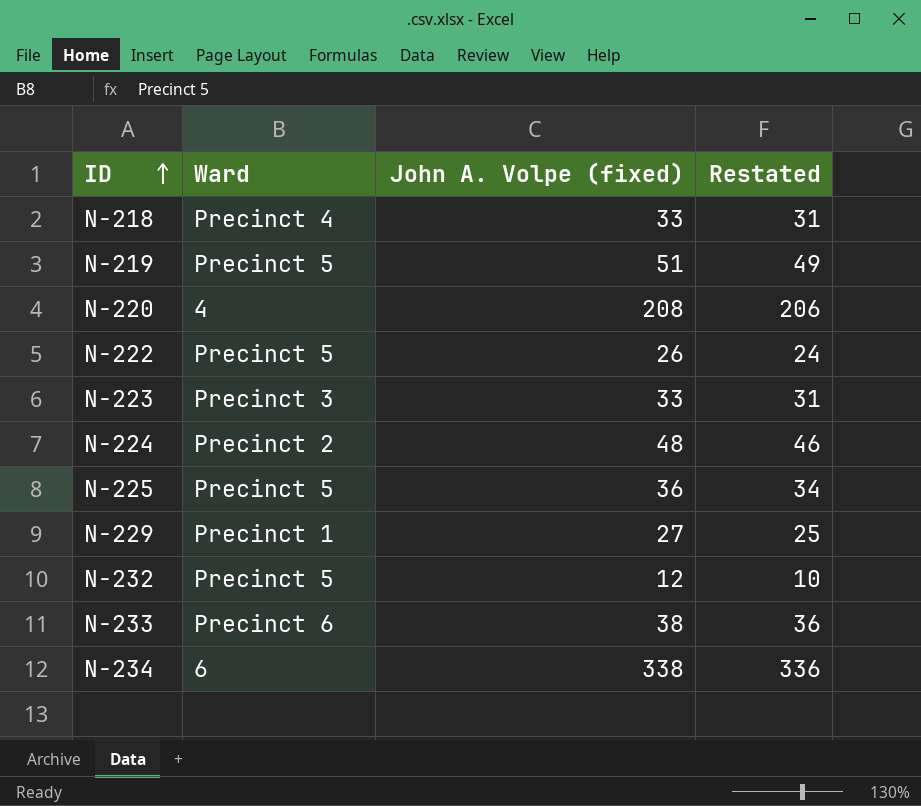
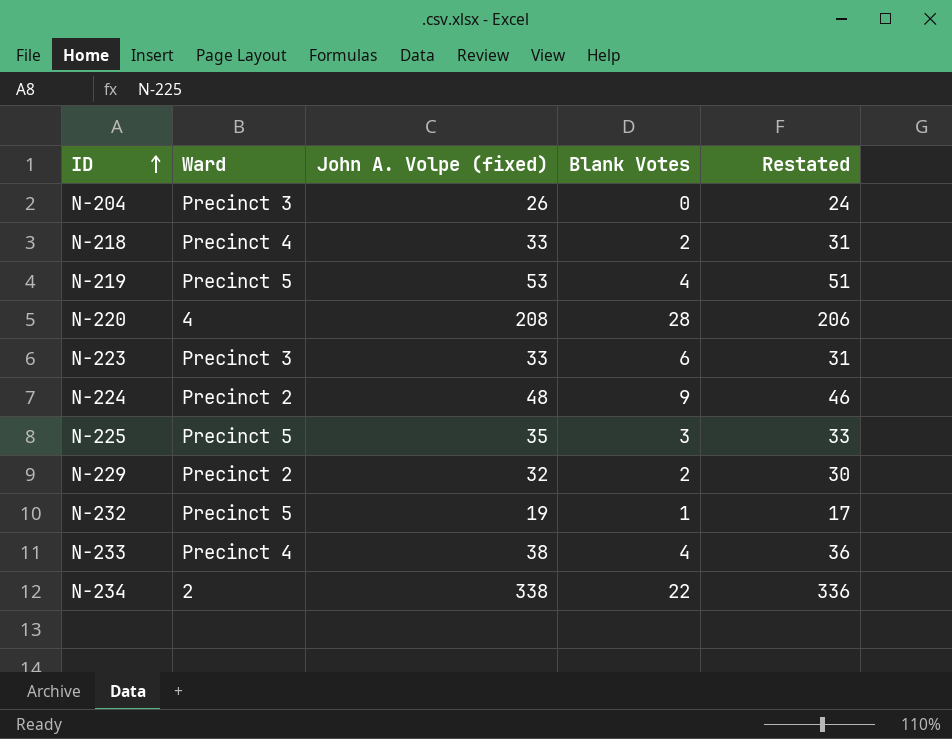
column Blank Votes | position: none -> 4
row N-222: Precinct 5 | 26 | 24 -> none
row N-204: none -> Precinct 3 | 26 | 0 | 24
N-219 | John A. Volpe (fixed): 51 -> 53
N-219 | Restated: 49 -> 51
N-225 | John A. Volpe (fixed): 36 -> 35
N-225 | Restated: 34 -> 33
N-229 | Ward: Precinct 1 -> Precinct 2
N-229 | John A. Volpe (fixed): 27 -> 32
N-229 | Restated: 25 -> 30
N-232 | John A. Volpe (fixed): 12 -> 19
N-232 | Restated: 10 -> 17
N-233 | Ward: Precinct 6 -> Precinct 4
N-234 | Ward: 6 -> 2

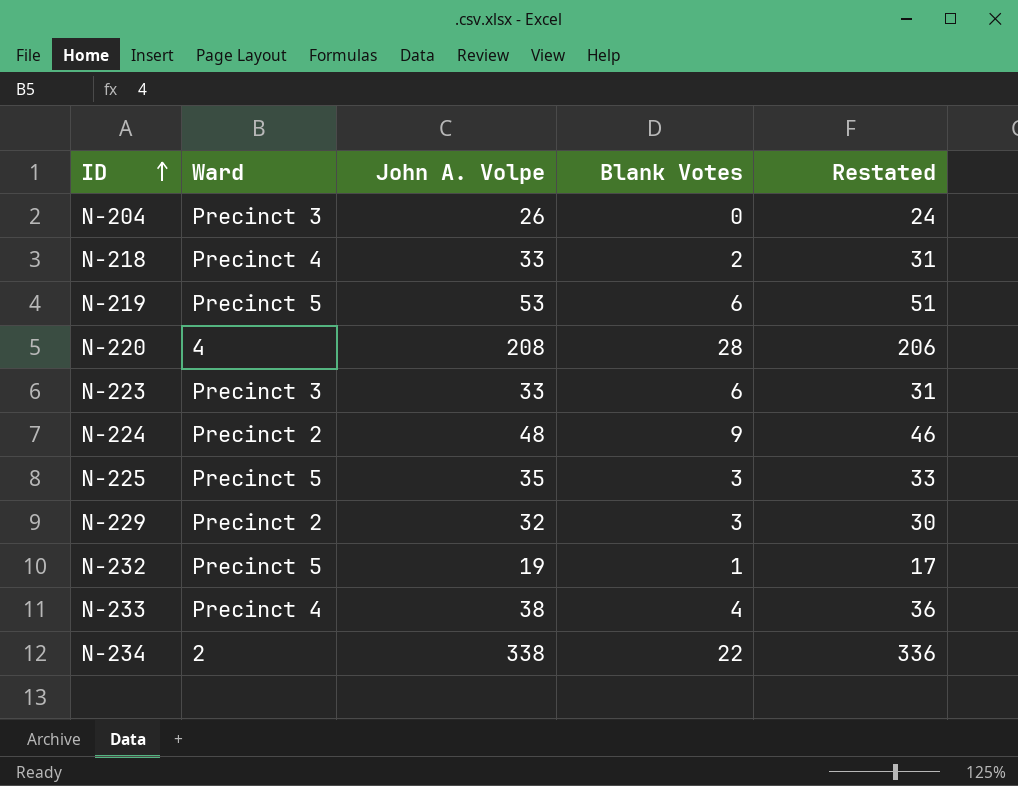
column name: John A. Volpe (fixed) -> John A. Volpe
N-219 | Blank Votes: 4 -> 6
N-229 | Blank Votes: 2 -> 3

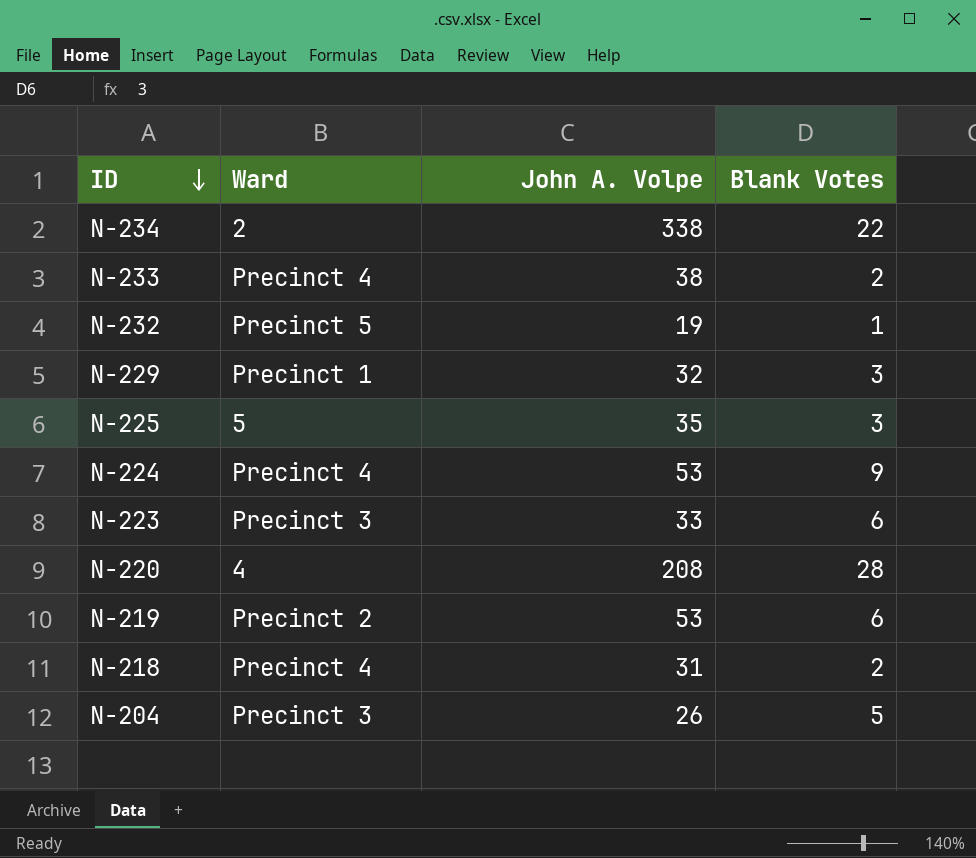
row order: ID ascending -> ID descending
column Restated | formula: [John A. Volpe] - 2 -> none
N-233 | Blank Votes: 4 -> 2
N-229 | Ward: Precinct 2 -> Precinct 1
N-225 | Ward: Precinct 5 -> 5
N-224 | Ward: Precinct 2 -> Precinct 4
N-224 | John A. Volpe: 48 -> 53
N-219 | Ward: Precinct 5 -> Precinct 2
N-218 | John A. Volpe: 33 -> 31
N-204 | Blank Votes: 0 -> 5

